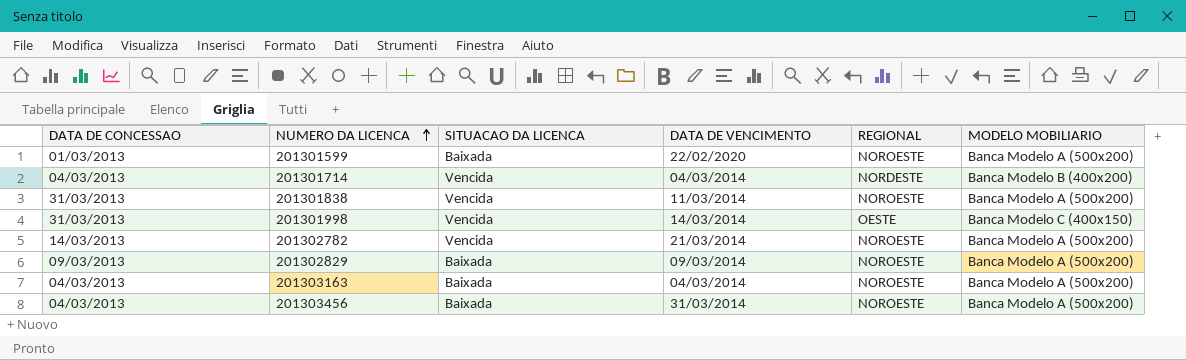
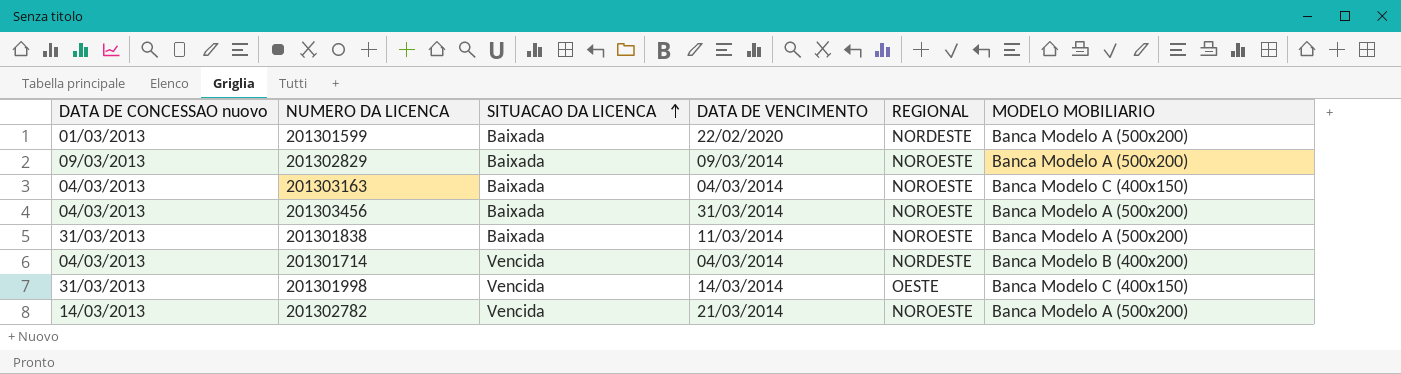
row order: NUMERO DA LICENCA ascending -> SITUACAO DA LICENCA ascending
column name: DATA DE CONCESSAO -> DATA DE CONCESSAO nuovo
201301599 | REGIONAL: NOROESTE -> NORDESTE
201303163 | MODELO MOBILIARIO: Banca Modelo A (500x200) -> Banca Modelo C (400x150)
201301838 | SITUACAO DA LICENCA: Vencida -> Baixada

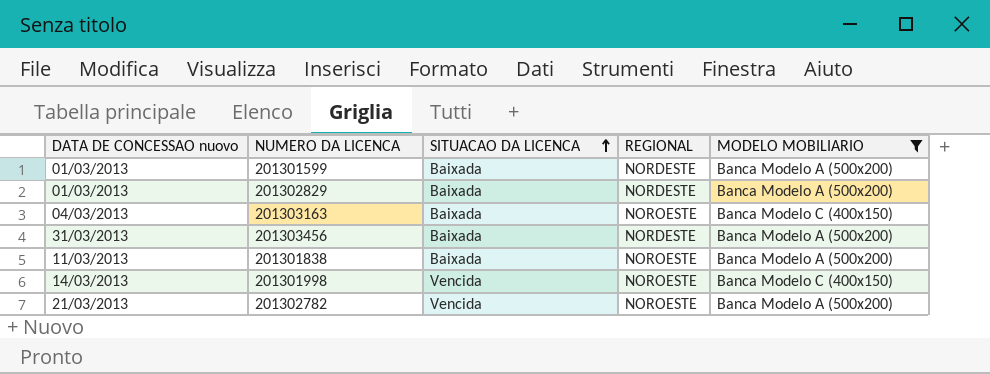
filter: none -> MODELO MOBILIARIO != Banca Modelo B (400x200)
column DATA DE VENCIMENTO | position: 4 -> none
201302829 | DATA DE CONCESSAO nuovo: 09/03/2013 -> 01/03/2013
201302829 | REGIONAL: NOROESTE -> NORDESTE
201303456 | DATA DE CONCESSAO nuovo: 04/03/2013 -> 31/03/2013
201303456 | REGIONAL: NOROESTE -> NORDESTE
201301838 | DATA DE CONCESSAO nuovo: 31/03/2013 -> 11/03/2013
201301998 | DATA DE CONCESSAO nuovo: 31/03/2013 -> 14/03/2013
201301998 | REGIONAL: OESTE -> NOROESTE
201302782 | DATA DE CONCESSAO nuovo: 14/03/2013 -> 21/03/2013

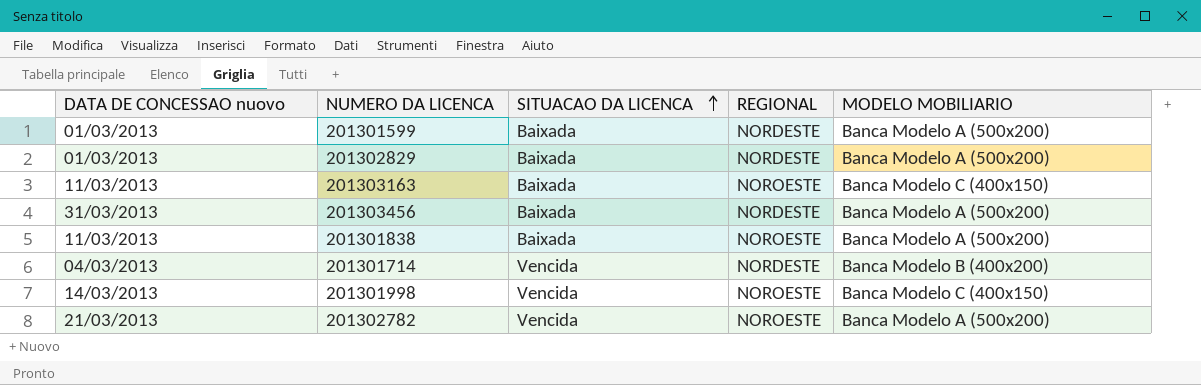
filter: MODELO MOBILIARIO != Banca Modelo B (400x200) -> none
201303163 | DATA DE CONCESSAO nuovo: 04/03/2013 -> 11/03/2013

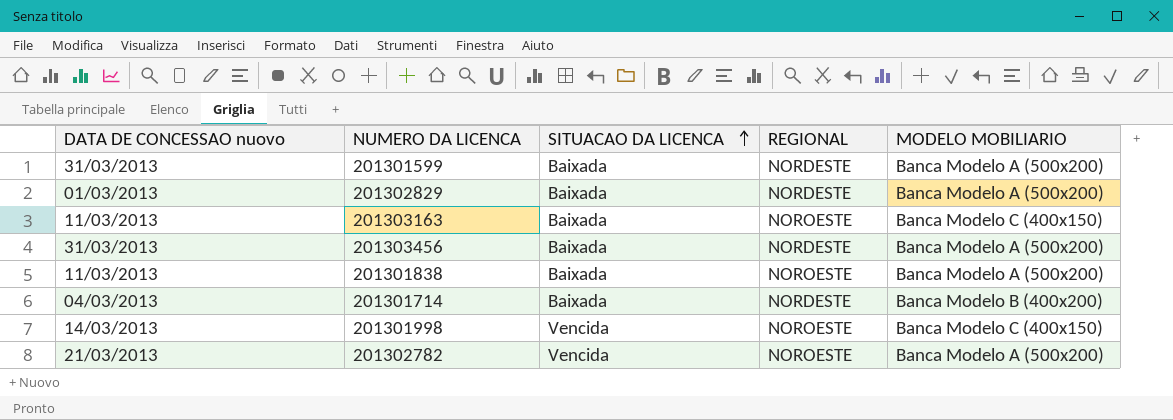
201301599 | DATA DE CONCESSAO nuovo: 01/03/2013 -> 31/03/2013
201301714 | SITUACAO DA LICENCA: Vencida -> Baixada

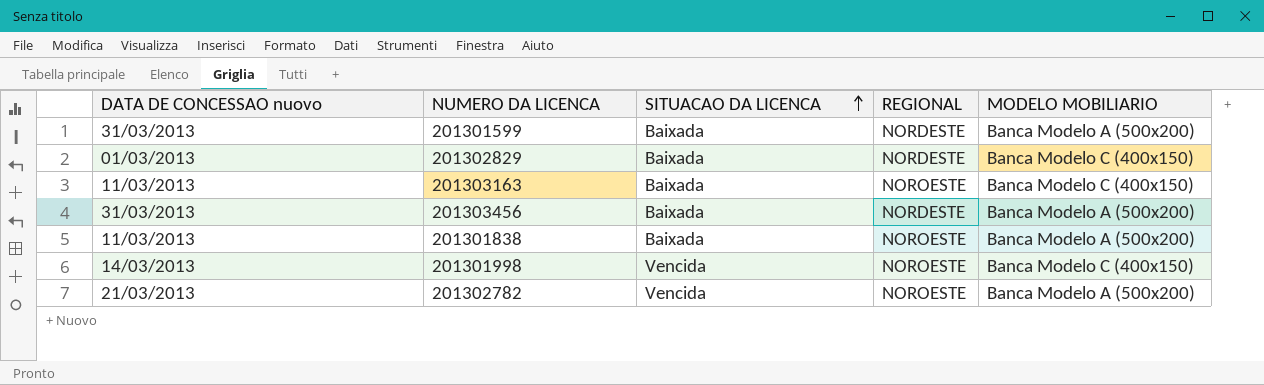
row 201301714: 04/03/2013 | Baixada | NORDESTE | Banca Modelo B (400x200) -> none
201302829 | MODELO MOBILIARIO: Banca Modelo A (500x200) -> Banca Modelo C (400x150)

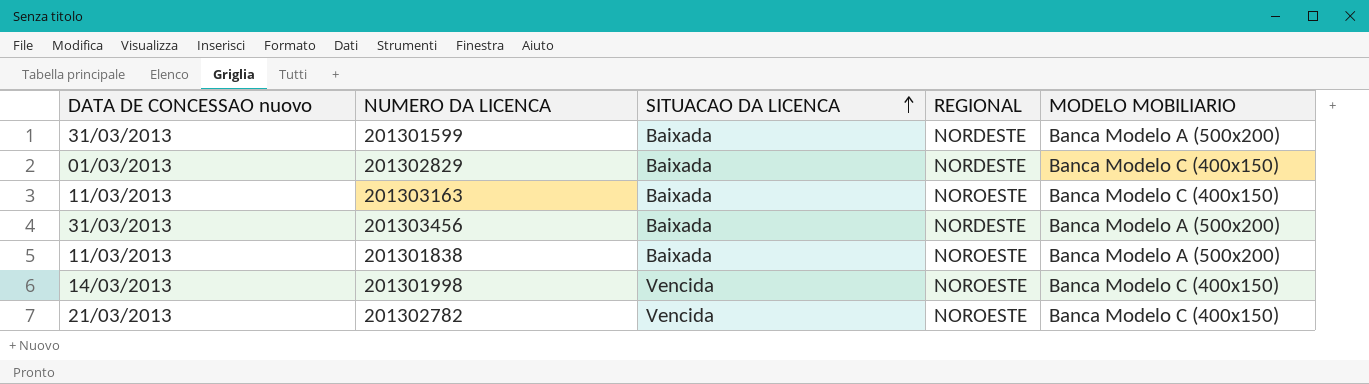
201302782 | MODELO MOBILIARIO: Banca Modelo A (500x200) -> Banca Modelo C (400x150)

